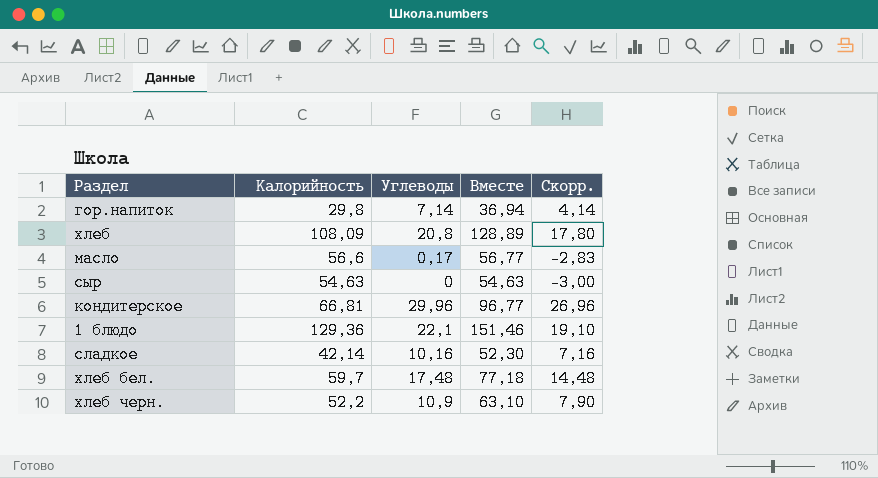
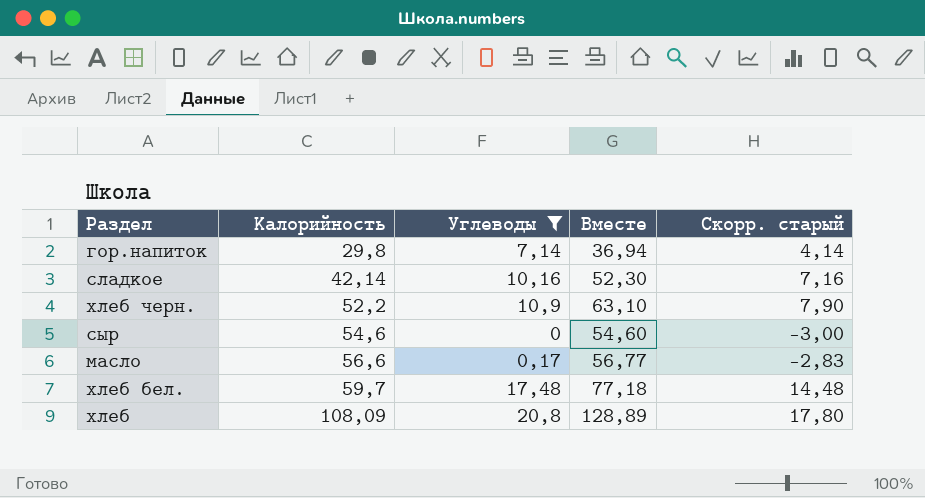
filter: none -> Углеводы <= 20,8
row order: none -> Калорийность ascending
column name: Скорр. -> Скорр. старый
сыр | Калорийность: 54,63 -> 54,6
сыр | Вместе: 54,63 -> 54,60

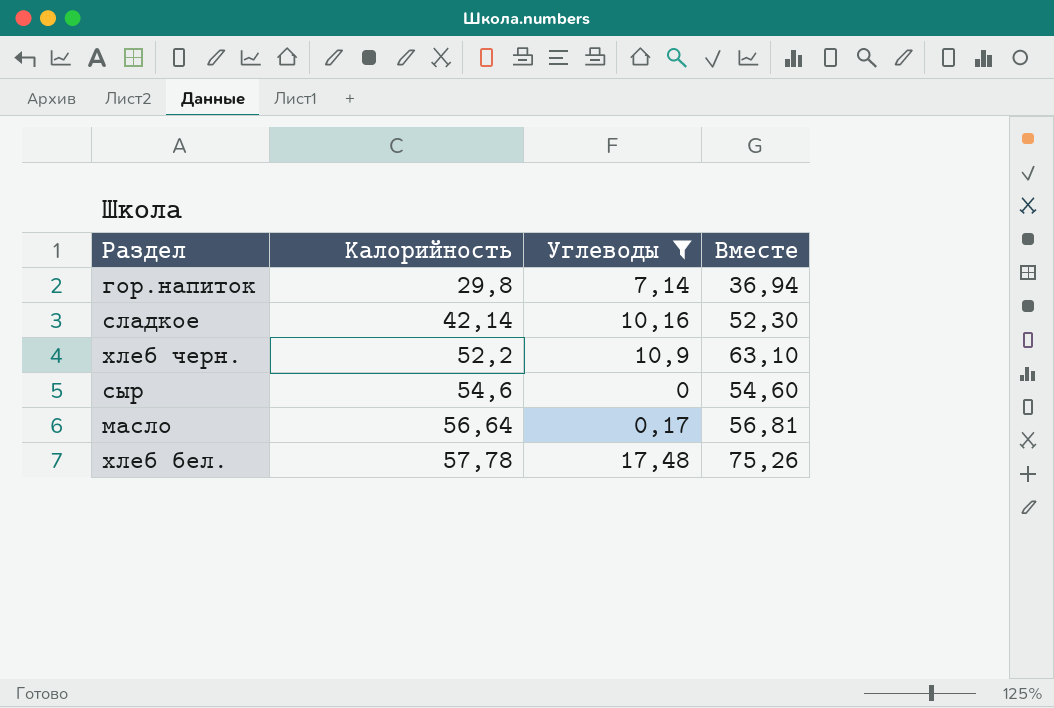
column Скорр. старый | formula: [Углеводы] - 3 -> none
row хлеб: 108,09 | 20,8 | 128,89 | 17,80 -> none
масло | Калорийность: 56,6 -> 56,64
масло | Вместе: 56,77 -> 56,81
хлеб бел. | Калорийность: 59,7 -> 57,78
хлеб бел. | Вместе: 77,18 -> 75,26

